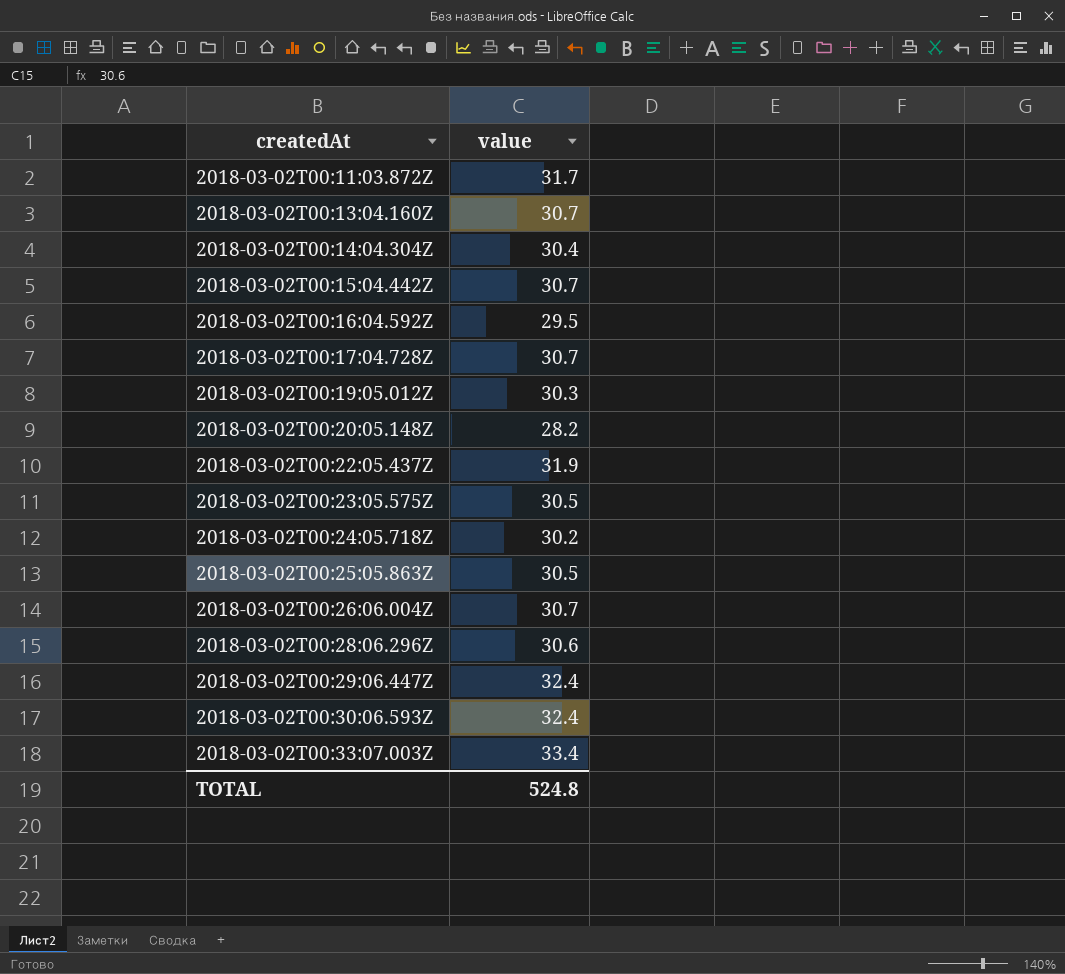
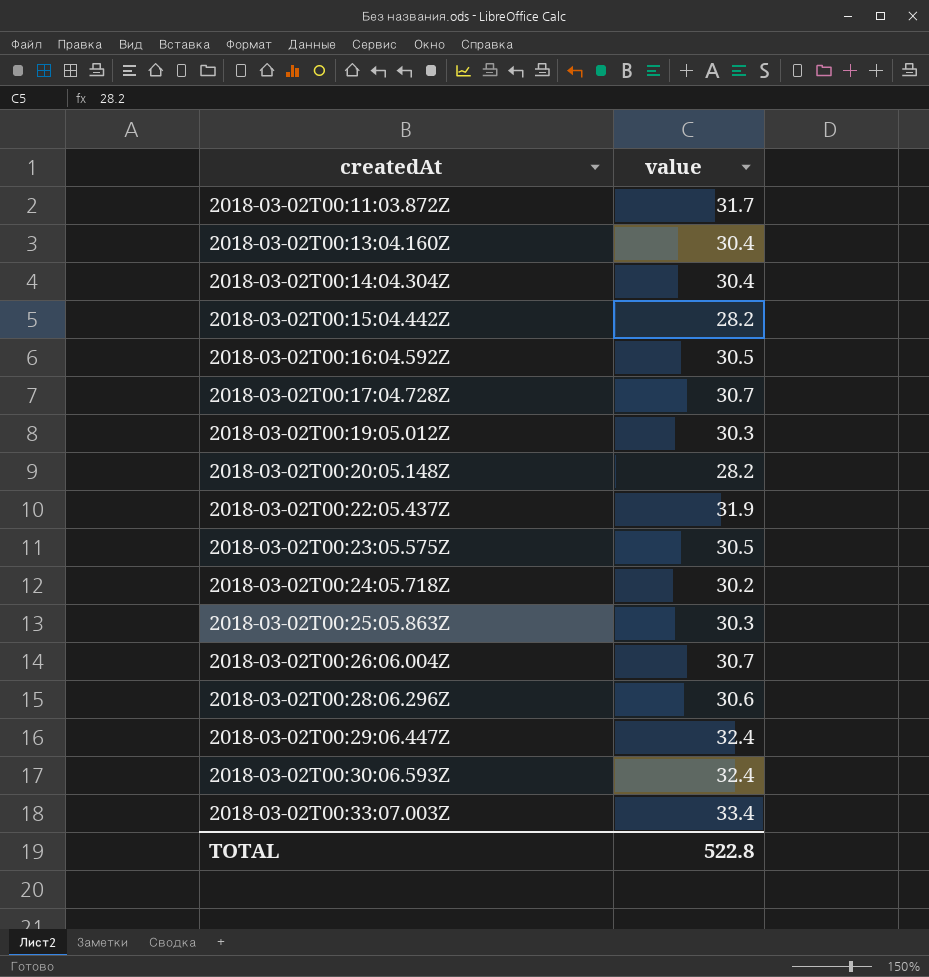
2018-03-02T00:13:04.160Z | value: 30.7 -> 30.4
2018-03-02T00:15:04.442Z | value: 30.7 -> 28.2
2018-03-02T00:16:04.592Z | value: 29.5 -> 30.5
2018-03-02T00:25:05.863Z | value: 30.5 -> 30.3
TOTAL | value: 524.8 -> 522.8

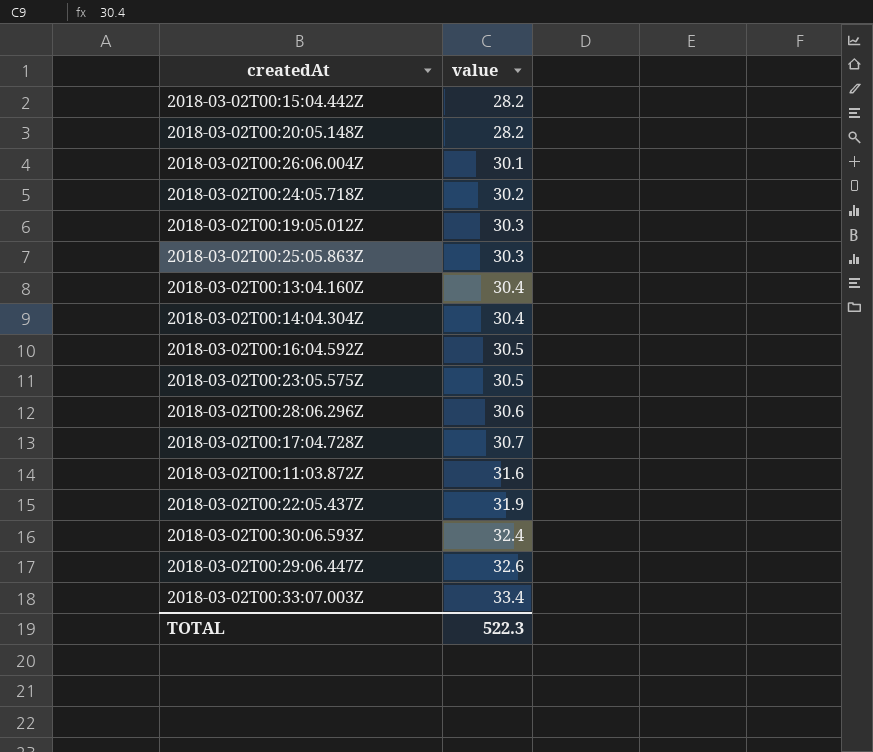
row order: createdAt ascending -> value ascending
2018-03-02T00:26:06.004Z | value: 30.7 -> 30.1
2018-03-02T00:11:03.872Z | value: 31.7 -> 31.6
2018-03-02T00:29:06.447Z | value: 32.4 -> 32.6
TOTAL | value: 522.8 -> 522.3

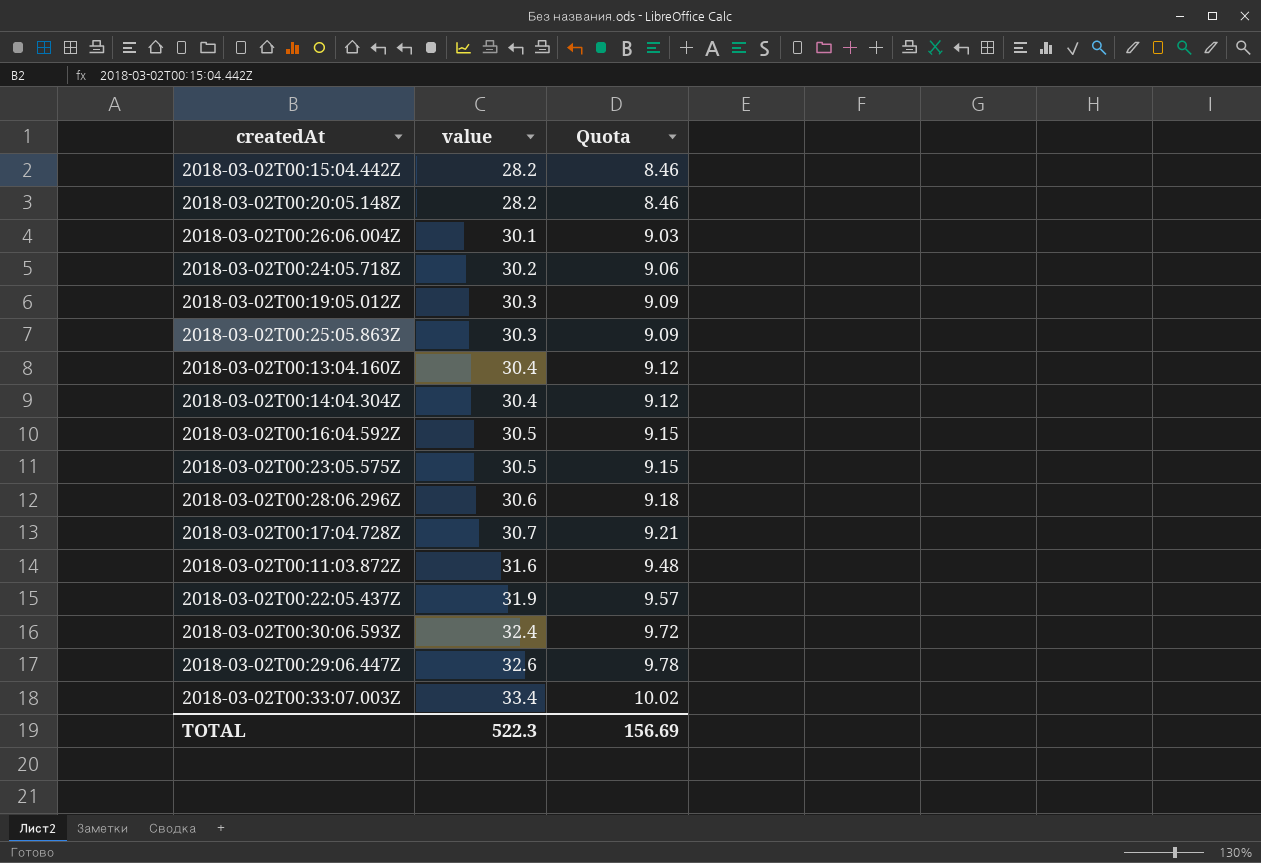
column Quota | formula: none -> [value] * 0.3

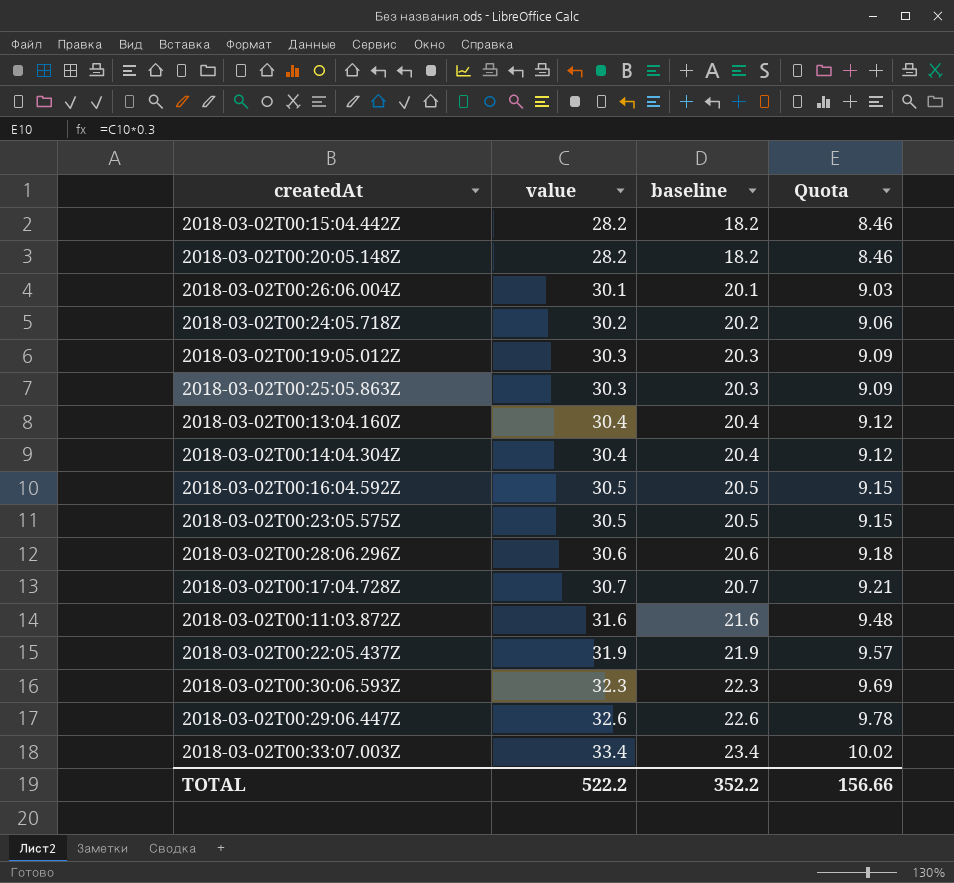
column baseline | formula: none -> [value] - 10
2018-03-02T00:30:06.593Z | value: 32.4 -> 32.3
2018-03-02T00:30:06.593Z | Quota: 9.72 -> 9.69
TOTAL | value: 522.3 -> 522.2
TOTAL | Quota: 156.69 -> 156.66

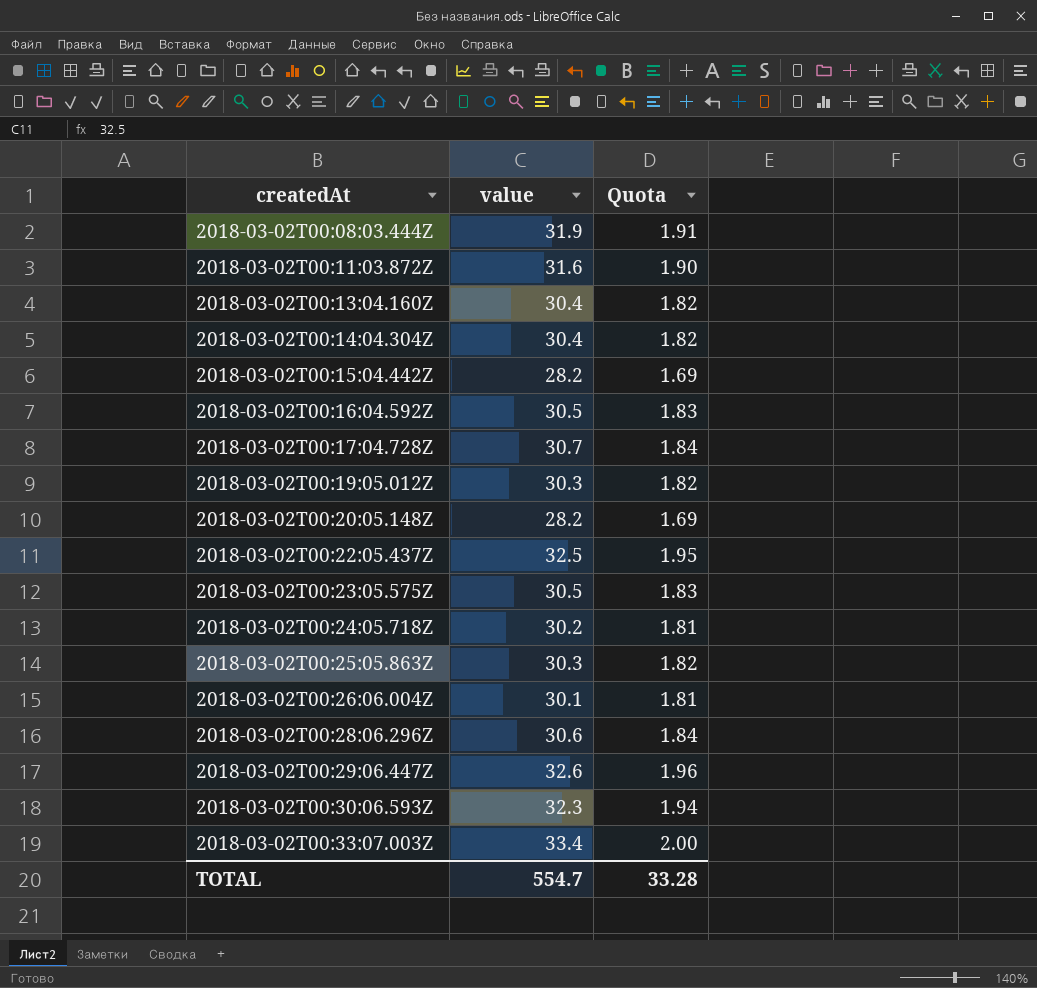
row order: value ascending -> createdAt ascending
column baseline | formula: [value] - 10 -> none
column Quota | formula: [value] * 0.3 -> [value] * 0.06
row 2018-03-02T00:08:03.444Z: none -> 31.9 | 1.91
2018-03-02T00:22:05.437Z | value: 31.9 -> 32.5
TOTAL | value: 522.2 -> 554.7
TOTAL | Quota: 156.66 -> 33.28

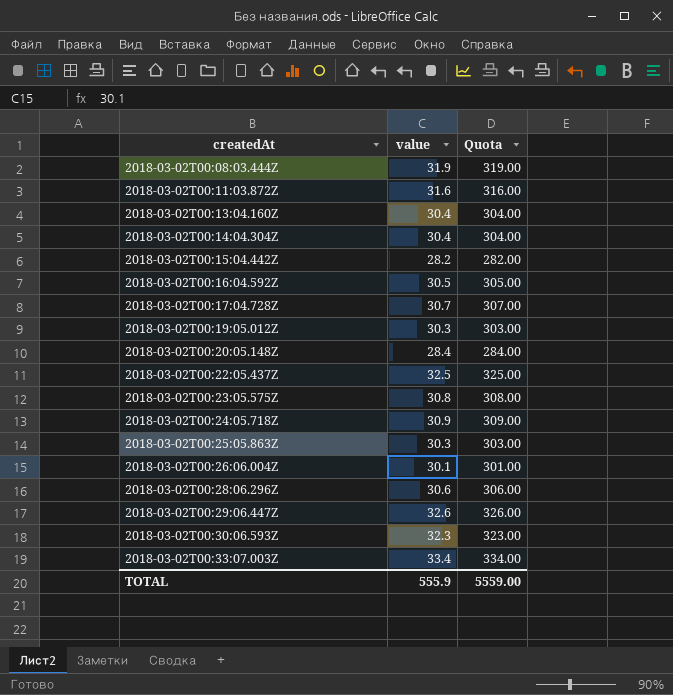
column Quota | formula: [value] * 0.06 -> [value] * 10
2018-03-02T00:20:05.148Z | value: 28.2 -> 28.4
2018-03-02T00:23:05.575Z | value: 30.5 -> 30.8
2018-03-02T00:24:05.718Z | value: 30.2 -> 30.9
TOTAL | value: 554.7 -> 555.9
TOTAL | Quota: 33.28 -> 5559.00

